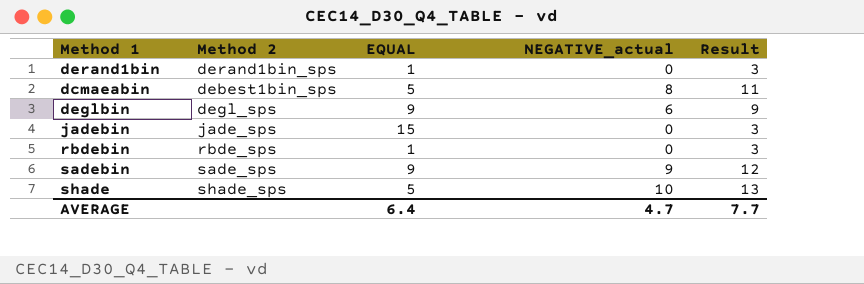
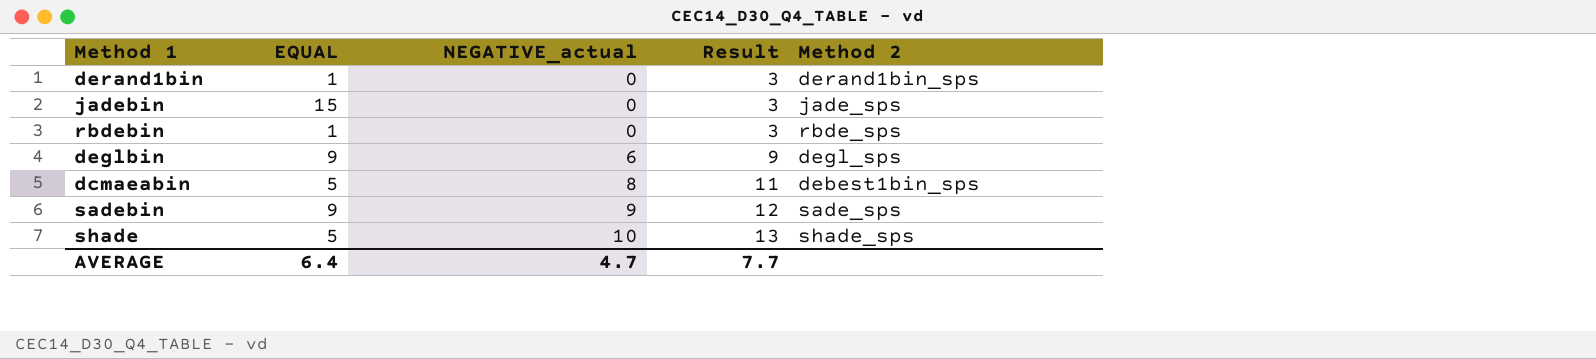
row order: none -> NEGATIVE_actual ascending
column Method 2 | position: 2 -> 5

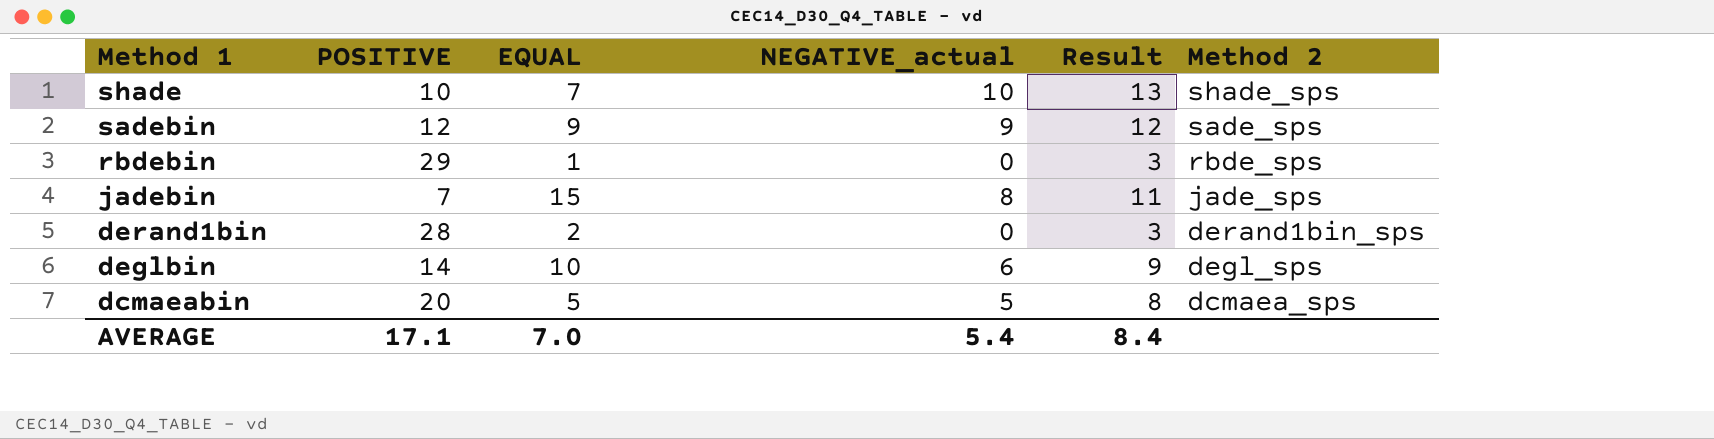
row order: NEGATIVE_actual ascending -> Method 1 descending
column POSITIVE | position: none -> 2
shade | EQUAL: 5 -> 7
jadebin | NEGATIVE_actual: 0 -> 8
jadebin | Result: 3 -> 11
derand1bin | EQUAL: 1 -> 2
deglbin | EQUAL: 9 -> 10
dcmaeabin | NEGATIVE_actual: 8 -> 5
dcmaeabin | Result: 11 -> 8
dcmaeabin | Method 2: debest1bin_sps -> dcmaea_sps
AVERAGE | EQUAL: 6.4 -> 7.0
AVERAGE | NEGATIVE_actual: 4.7 -> 5.4
AVERAGE | Result: 7.7 -> 8.4

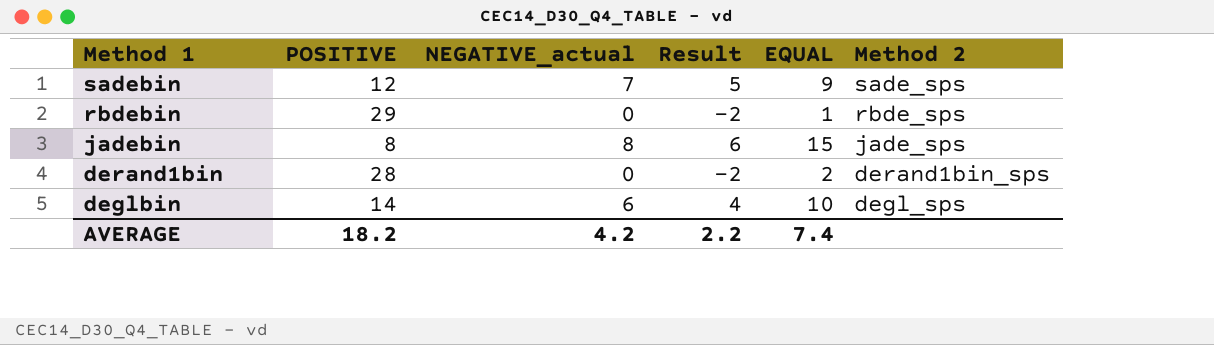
column Result | formula: [NEGATIVE_actual] + 3 -> [NEGATIVE_actual] - 2
column EQUAL | position: 3 -> 5
row shade: 10 | 7 | 10 | 13 | shade_sps -> none
row dcmaeabin: 20 | 5 | 5 | 8 | dcmaea_sps -> none
sadebin | NEGATIVE_actual: 9 -> 7
jadebin | POSITIVE: 7 -> 8
AVERAGE | POSITIVE: 17.1 -> 18.2
AVERAGE | NEGATIVE_actual: 5.4 -> 4.2
AVERAGE | Result: 8.4 -> 2.2
AVERAGE | EQUAL: 7.0 -> 7.4

